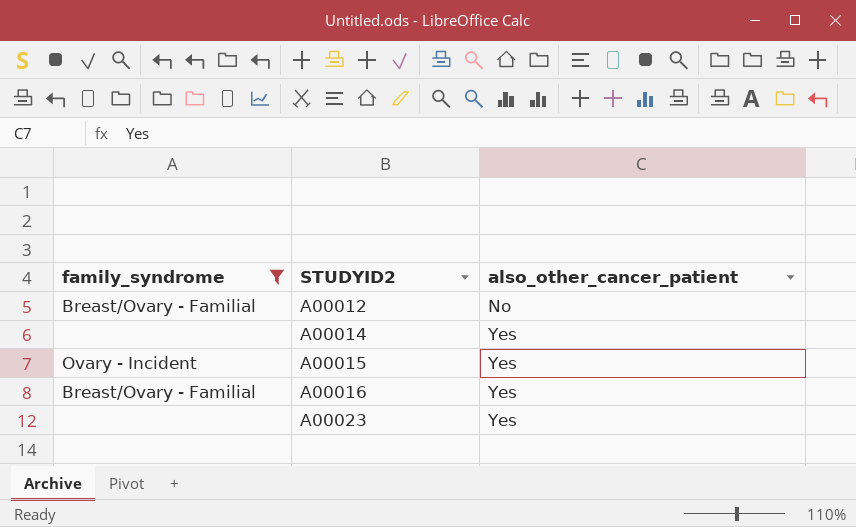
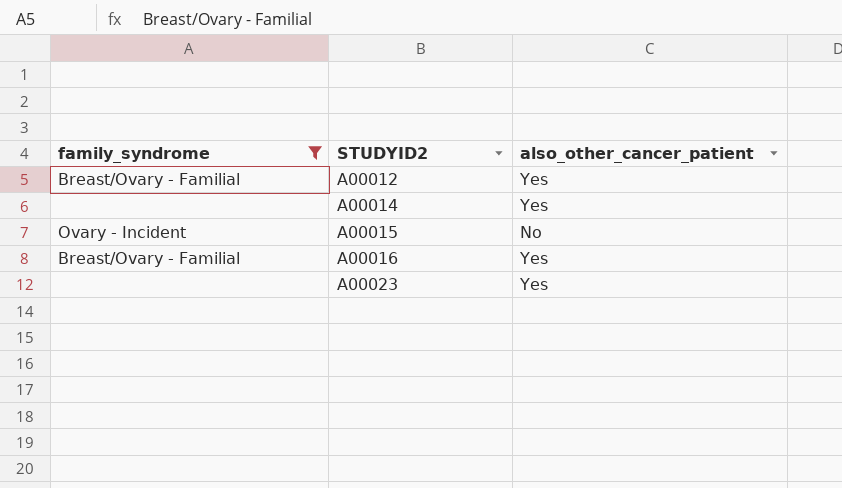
A00012 | also_other_cancer_patient: No -> Yes
A00015 | also_other_cancer_patient: Yes -> No

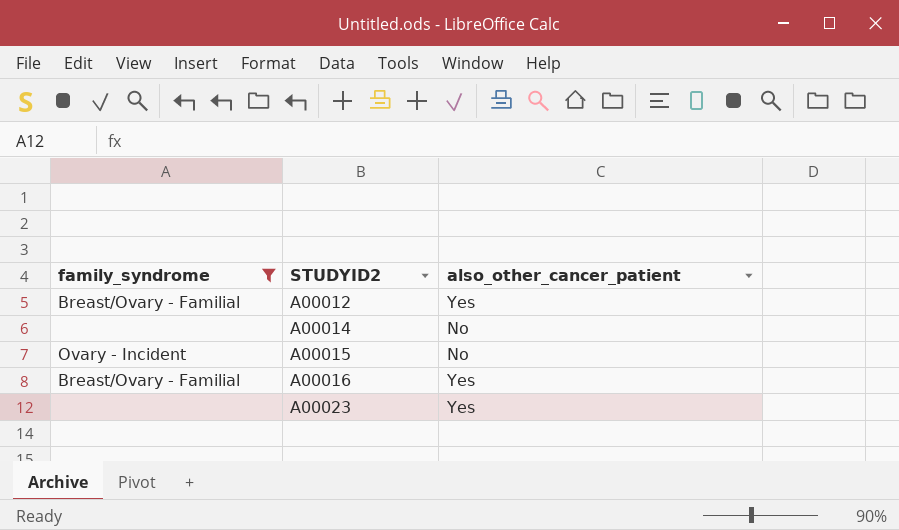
A00014 | also_other_cancer_patient: Yes -> No

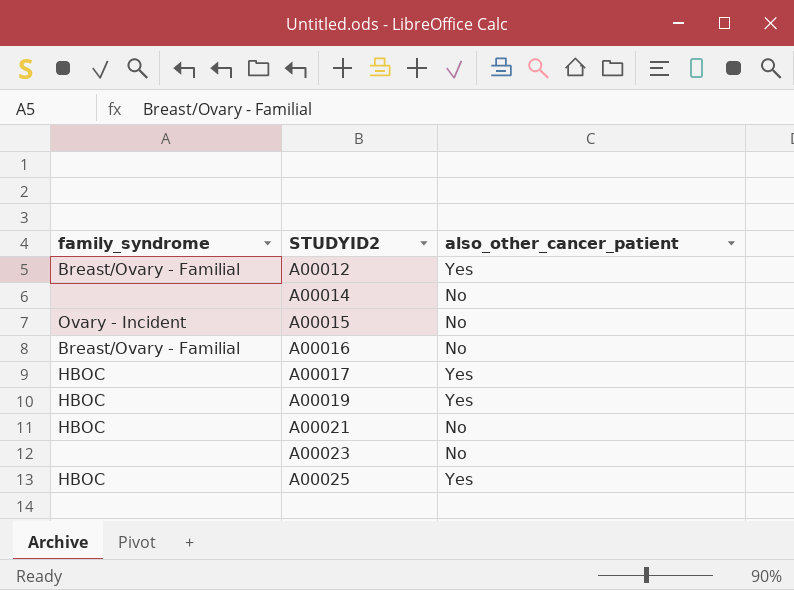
filter: family_syndrome != HBOC -> none
A00016 | also_other_cancer_patient: Yes -> No
A00023 | also_other_cancer_patient: Yes -> No

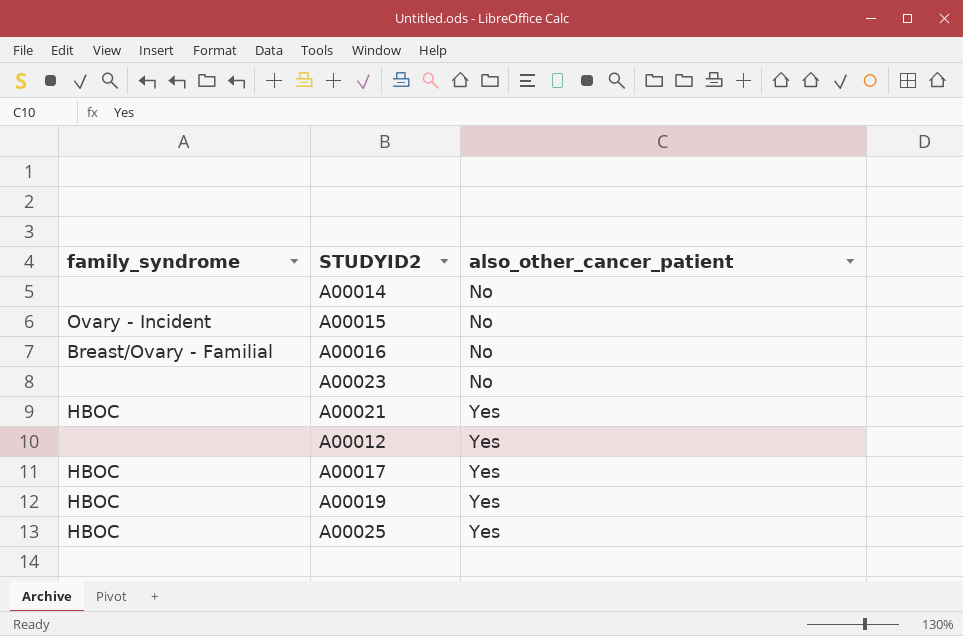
row order: STUDYID2 ascending -> also_other_cancer_patient ascending
A00021 | also_other_cancer_patient: No -> Yes
A00012 | family_syndrome: Breast/Ovary - Familial -> none

